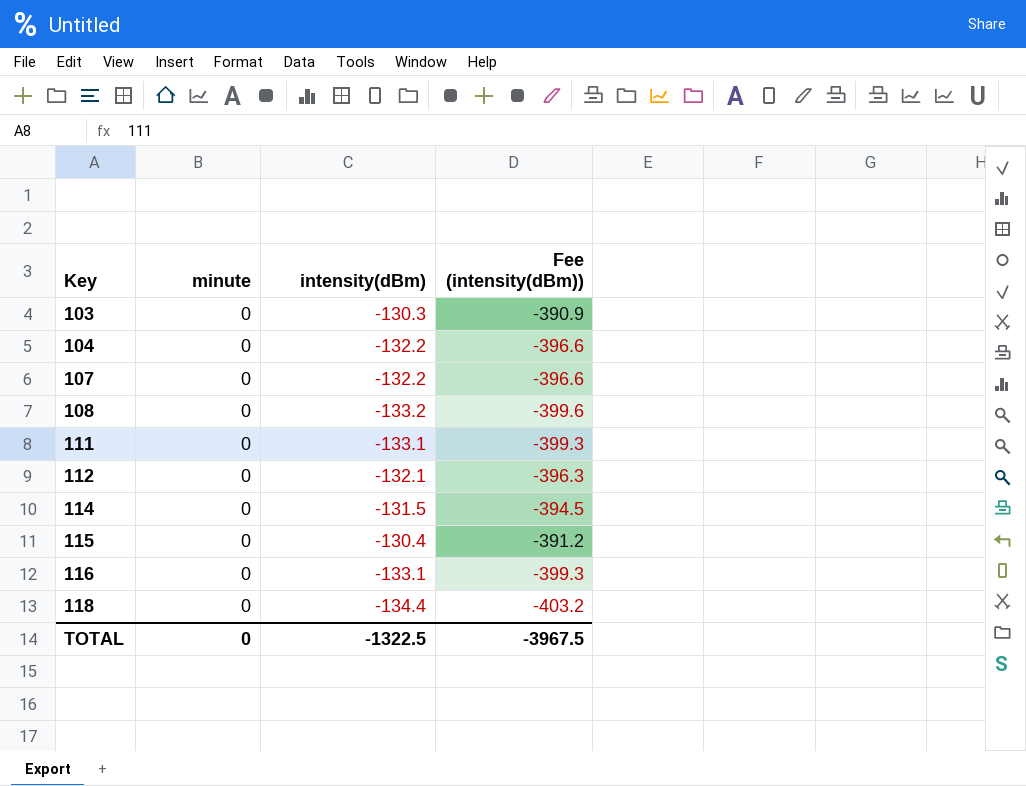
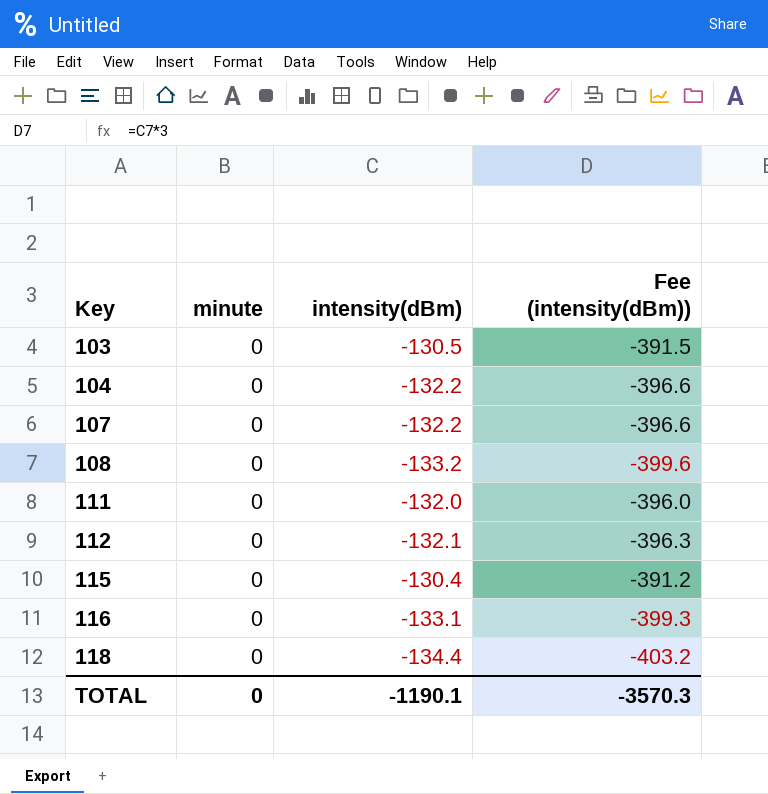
row 114: 0 | -131.5 | -394.5 -> none
103 | intensity(dBm): -130.3 -> -130.5
103 | Fee (intensity(dBm)): -390.9 -> -391.5
111 | intensity(dBm): -133.1 -> -132.0
111 | Fee (intensity(dBm)): -399.3 -> -396.0
TOTAL | intensity(dBm): -1322.5 -> -1190.1
TOTAL | Fee (intensity(dBm)): -3967.5 -> -3570.3

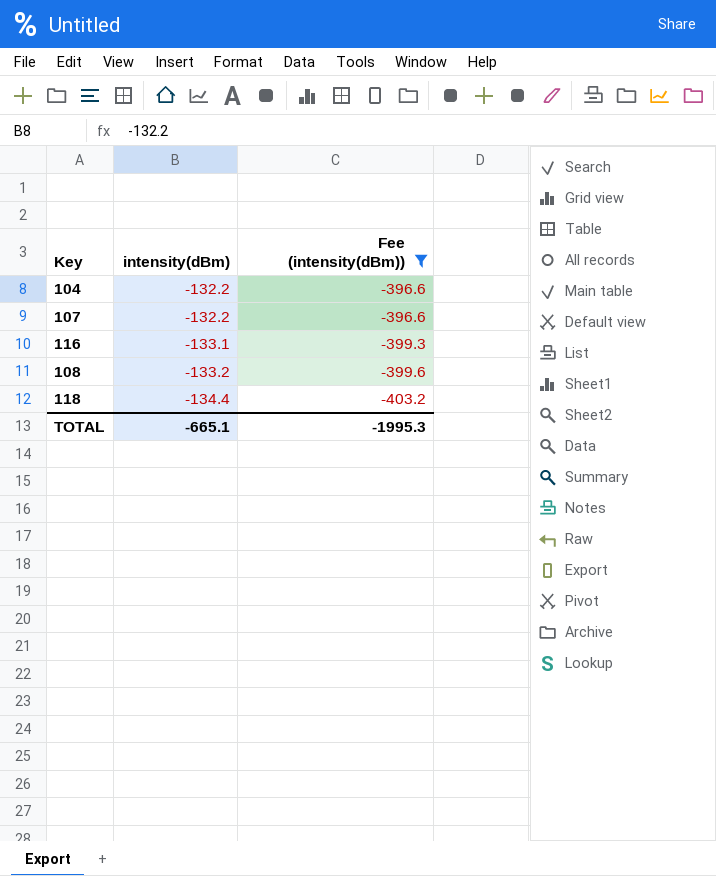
filter: none -> Fee (intensity(dBm)) <= -396.6
row order: Key ascending -> intensity(dBm) descending
column minute | position: 2 -> none
TOTAL | intensity(dBm): -1190.1 -> -665.1
TOTAL | Fee (intensity(dBm)): -3570.3 -> -1995.3

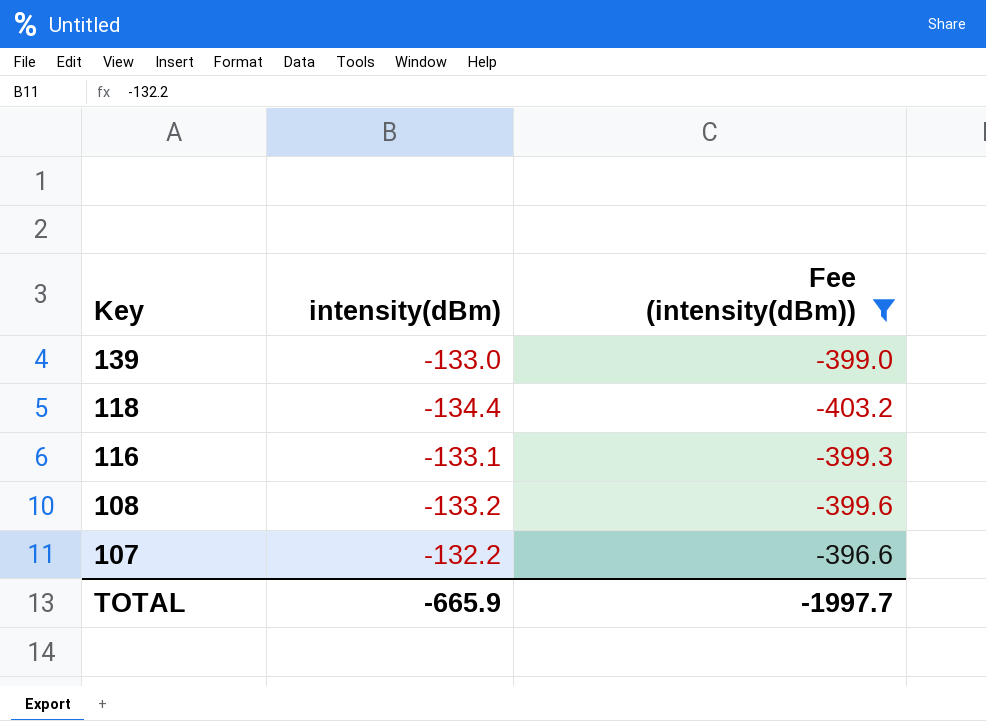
row order: intensity(dBm) descending -> Key descending
row 104: -132.2 | -396.6 -> none
row 139: none -> -133.0 | -399.0
TOTAL | intensity(dBm): -665.1 -> -665.9
TOTAL | Fee (intensity(dBm)): -1995.3 -> -1997.7

